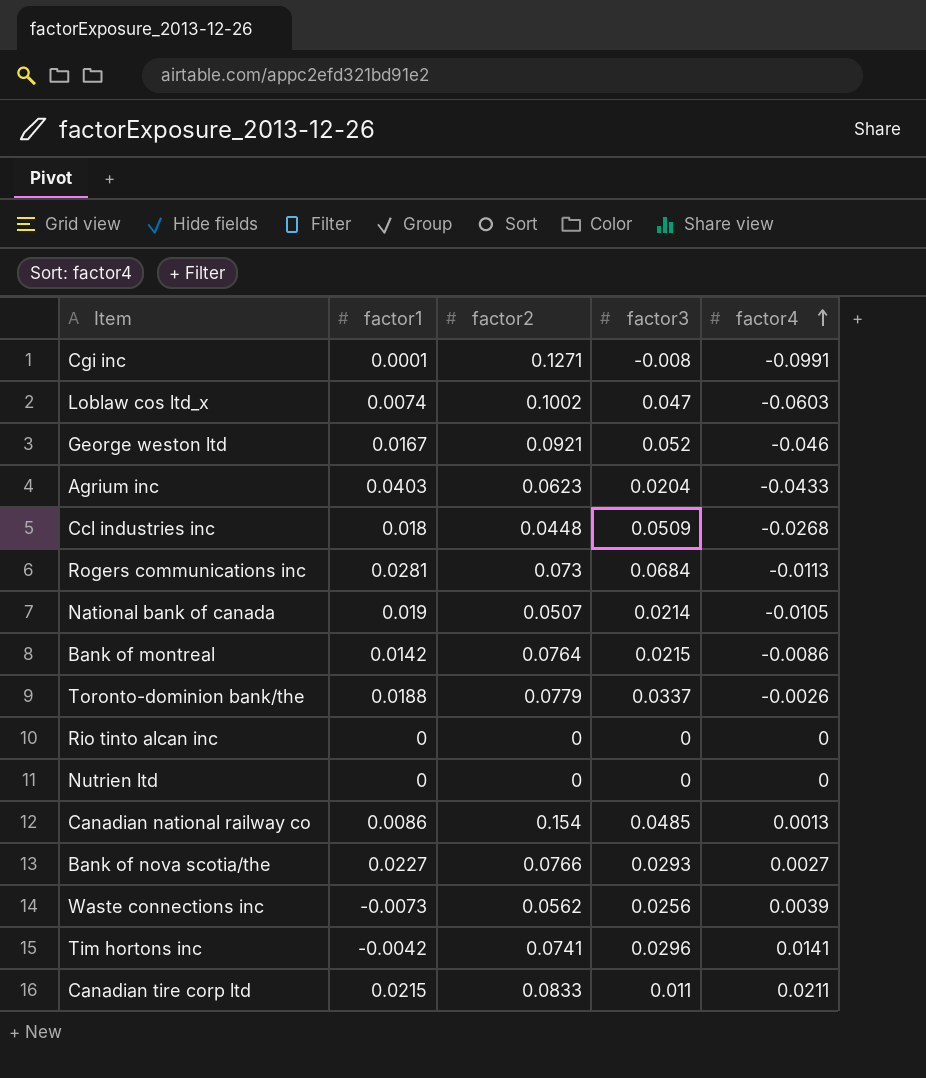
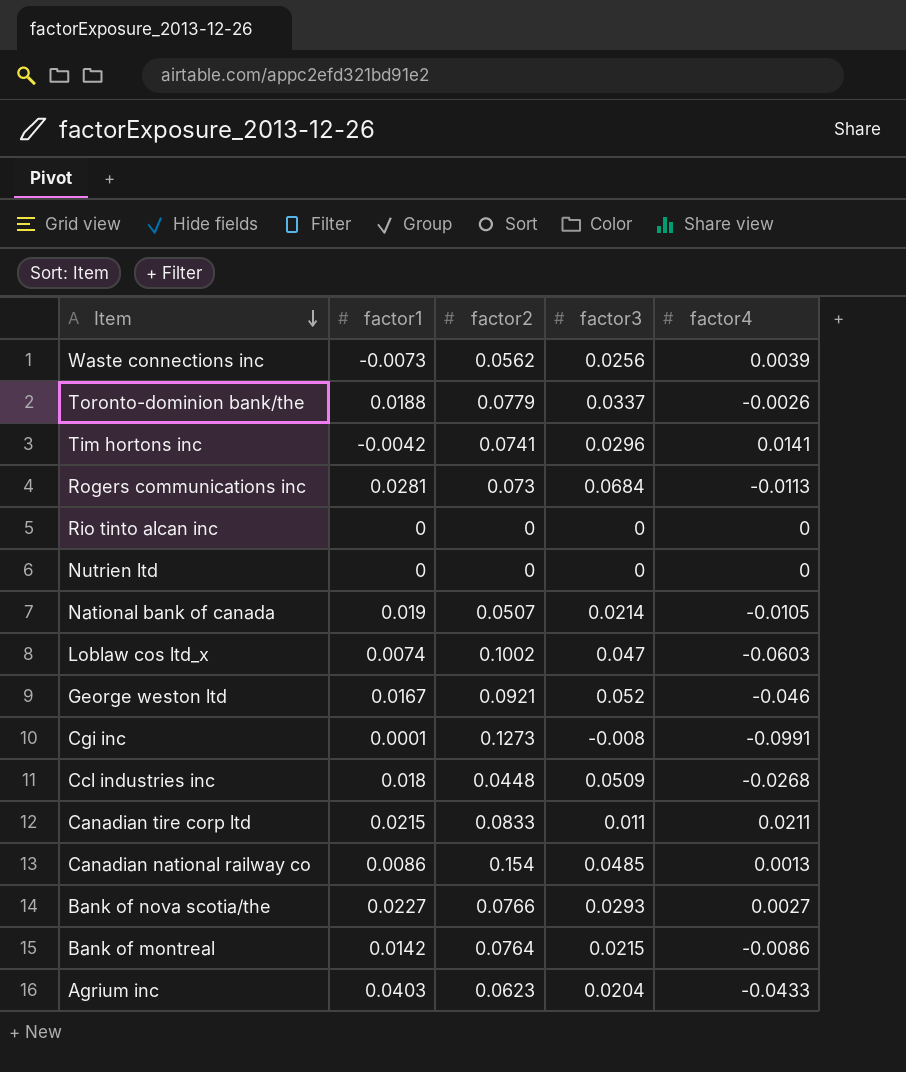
row order: factor4 ascending -> Item descending
Cgi inc | factor2: 0.1271 -> 0.1273

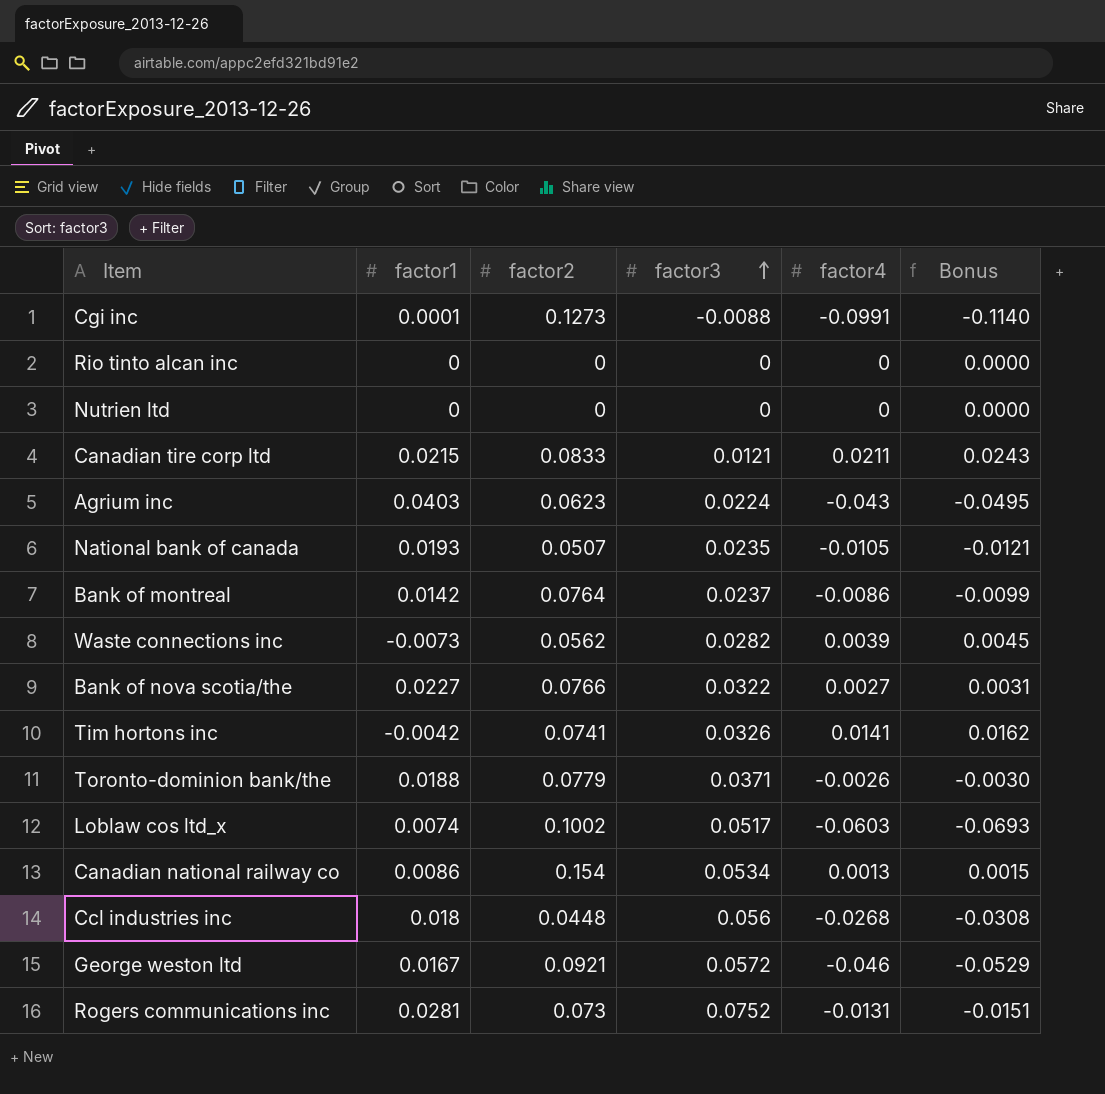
row order: Item descending -> factor3 ascending
column Bonus | formula: none -> [factor4] * 1.15
Cgi inc | factor3: -0.008 -> -0.0088
Canadian tire corp ltd | factor3: 0.011 -> 0.0121
Agrium inc | factor3: 0.0204 -> 0.0224
Agrium inc | factor4: -0.0433 -> -0.043
National bank of canada | factor1: 0.019 -> 0.0193
National bank of canada | factor3: 0.0214 -> 0.0235
Bank of montreal | factor3: 0.0215 -> 0.0237
Waste connections inc | factor3: 0.0256 -> 0.0282
Bank of nova scotia/the | factor3: 0.0293 -> 0.0322
Tim hortons inc | factor3: 0.0296 -> 0.0326
Toronto-dominion bank/the | factor3: 0.0337 -> 0.0371
Loblaw cos ltd_x | factor3: 0.047 -> 0.0517
Canadian national railway co | factor3: 0.0485 -> 0.0534
Ccl industries inc | factor3: 0.0509 -> 0.056
George weston ltd | factor3: 0.052 -> 0.0572
Rogers communications inc | factor3: 0.0684 -> 0.0752
Rogers communications inc | factor4: -0.0113 -> -0.0131

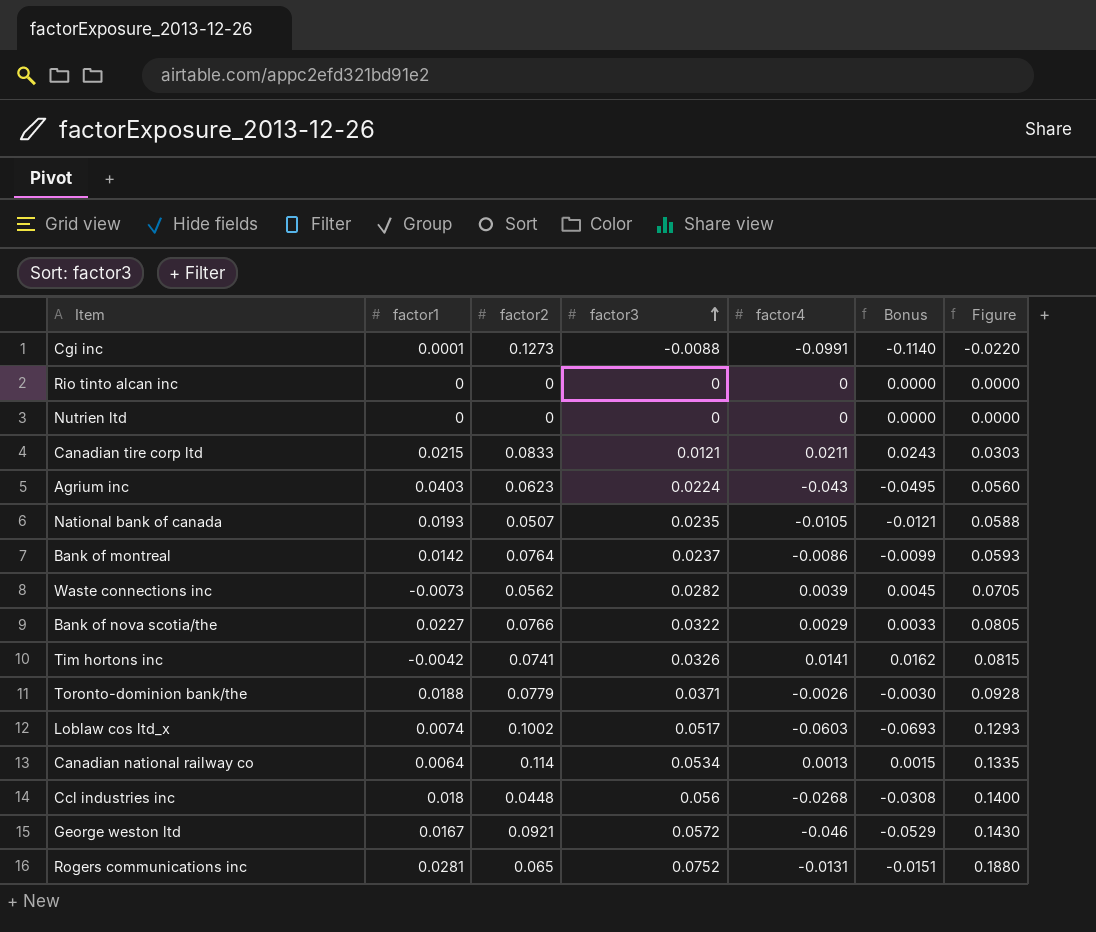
column Figure | formula: none -> [factor3] * 2.5
Bank of nova scotia/the | factor4: 0.0027 -> 0.0029
Bank of nova scotia/the | Bonus: 0.0031 -> 0.0033
Canadian national railway co | factor1: 0.0086 -> 0.0064
Canadian national railway co | factor2: 0.154 -> 0.114
Rogers communications inc | factor2: 0.073 -> 0.065

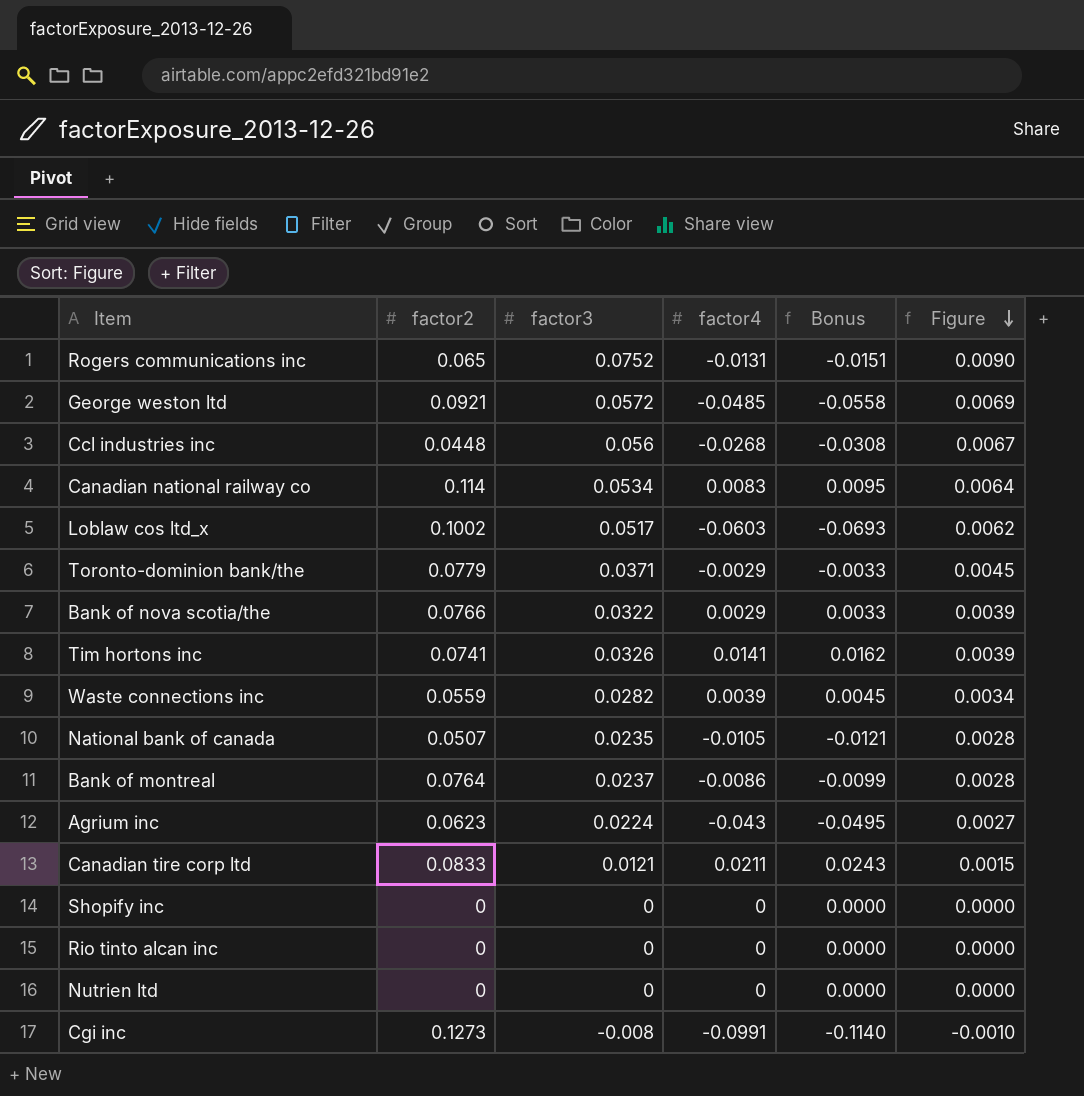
row order: factor3 ascending -> Figure descending
column factor1 | position: 2 -> none
column Figure | formula: [factor3] * 2.5 -> [factor3] * 0.12
George weston ltd | factor4: -0.046 -> -0.0485
George weston ltd | Bonus: -0.0529 -> -0.0558
Canadian national railway co | factor4: 0.0013 -> 0.0083
Canadian national railway co | Bonus: 0.0015 -> 0.0095
Toronto-dominion bank/the | factor4: -0.0026 -> -0.0029
Toronto-dominion bank/the | Bonus: -0.0030 -> -0.0033
Waste connections inc | factor2: 0.0562 -> 0.0559
row Shopify inc: none -> 0 | 0 | 0 | 0.0000 | 0.0000
Cgi inc | factor3: -0.0088 -> -0.008

